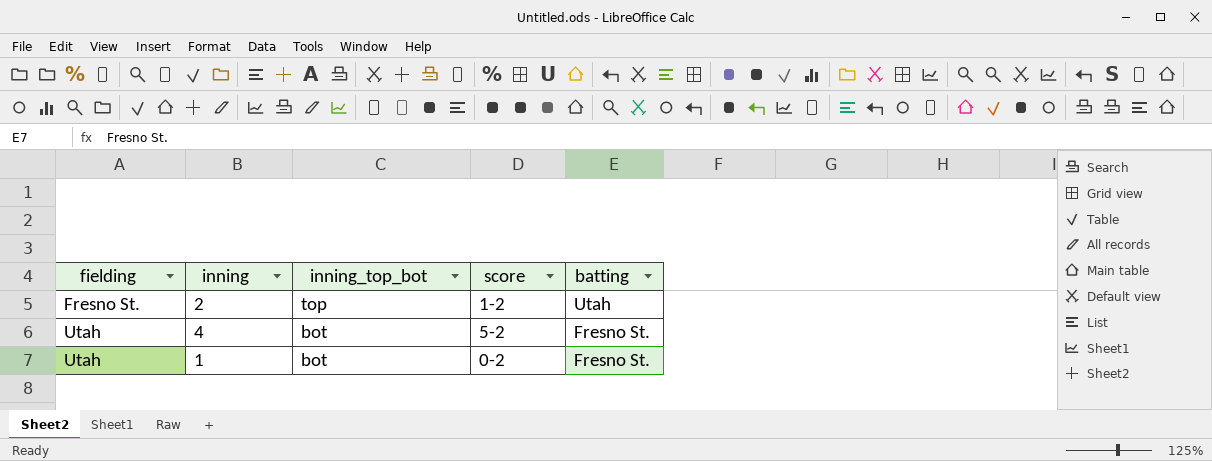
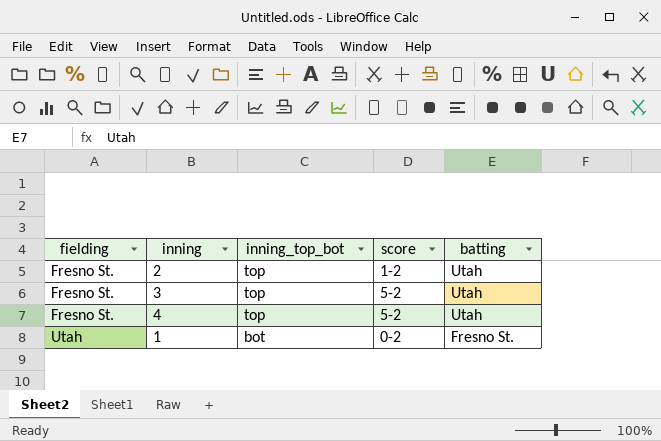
row 3: none -> Fresno St. | top | 5-2 | Utah
4 | fielding: Utah -> Fresno St.
4 | inning_top_bot: bot -> top
4 | batting: Fresno St. -> Utah

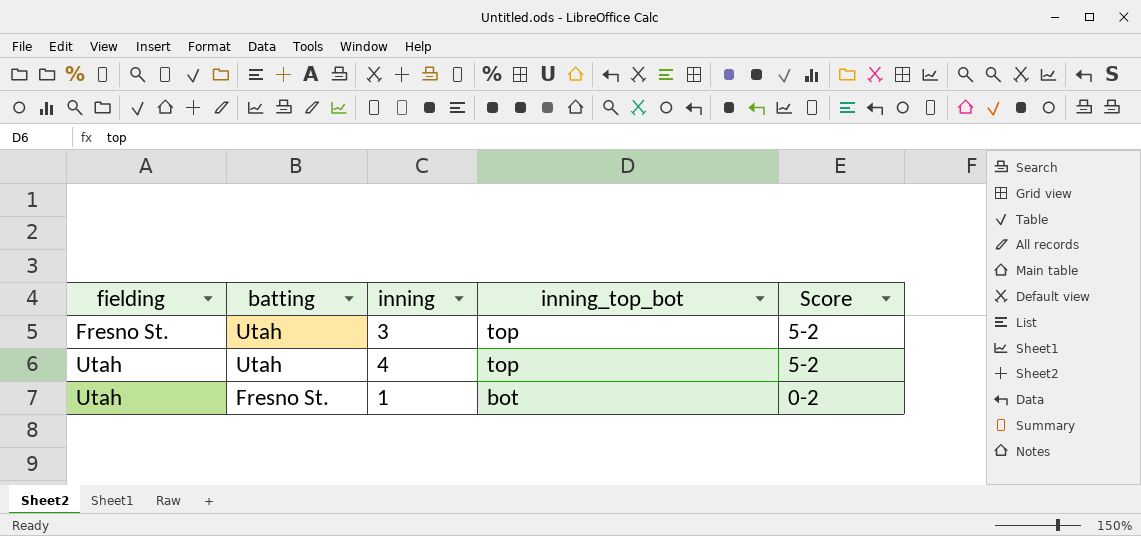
column batting | position: 5 -> 2
column name: score -> Score
row 2: Fresno St. | top | 1-2 | Utah -> none
4 | fielding: Fresno St. -> Utah

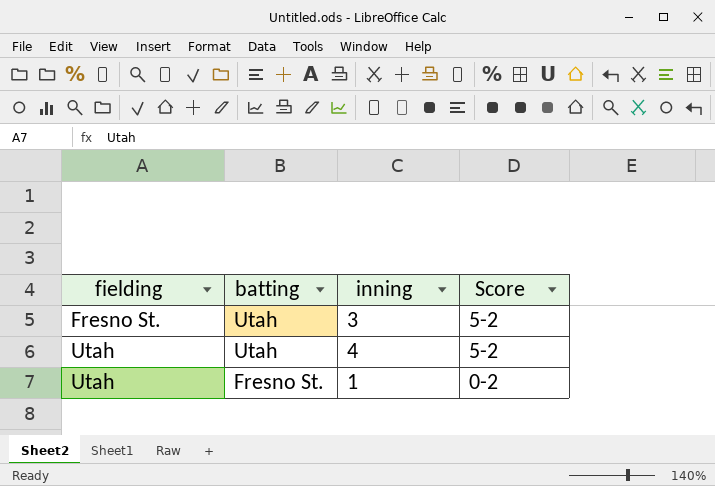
column inning_top_bot | position: 4 -> none

